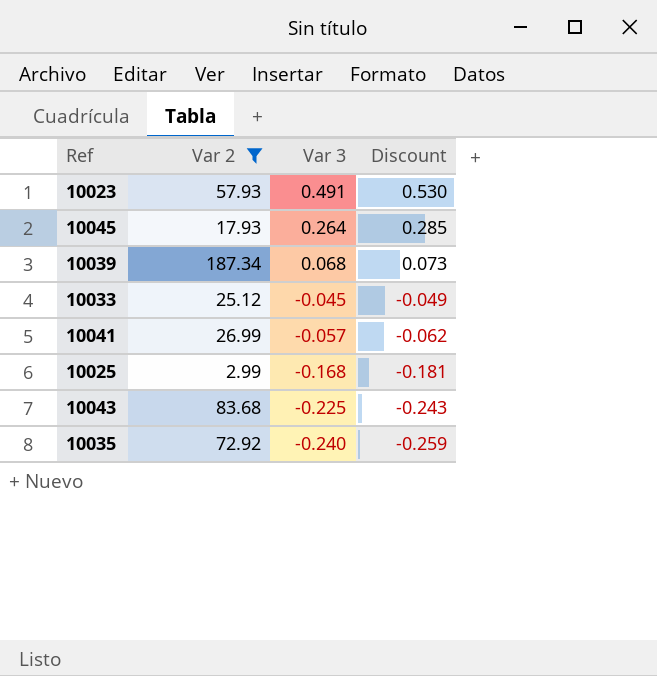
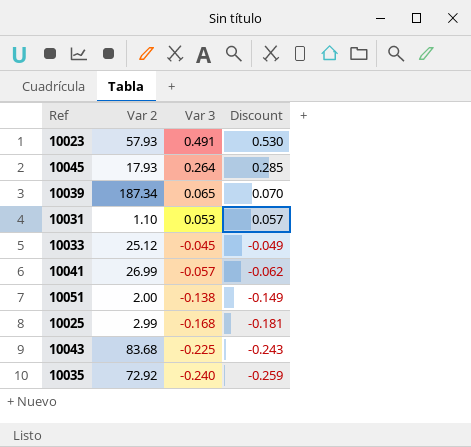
filter: Var 2 >= 2.99 -> none
10039 | Var 3: 0.068 -> 0.065
10039 | Discount: 0.073 -> 0.070

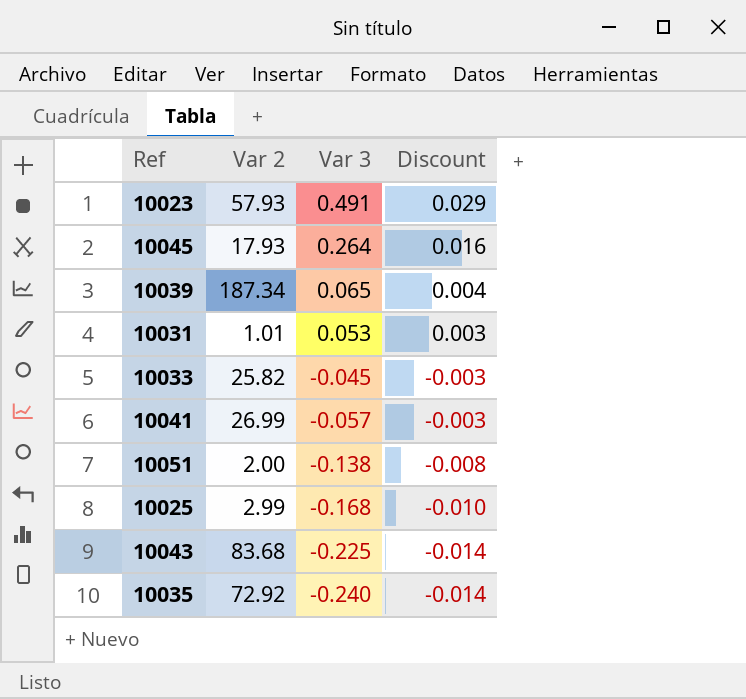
column Discount | formula: [Var 3] * 1.08 -> [Var 3] * 0.06
10031 | Var 2: 1.10 -> 1.01
10033 | Var 2: 25.12 -> 25.82

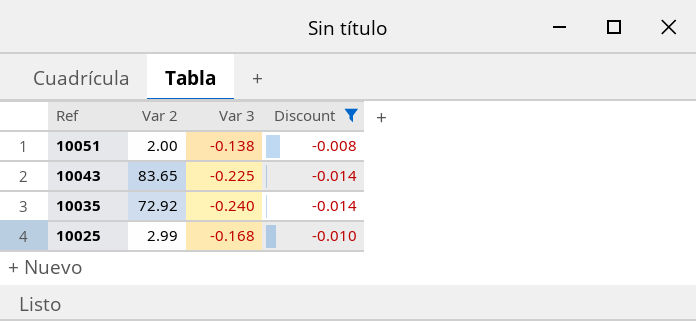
filter: none -> Discount <= -0.008
row order: Var 3 descending -> Ref descending
10043 | Var 2: 83.68 -> 83.65

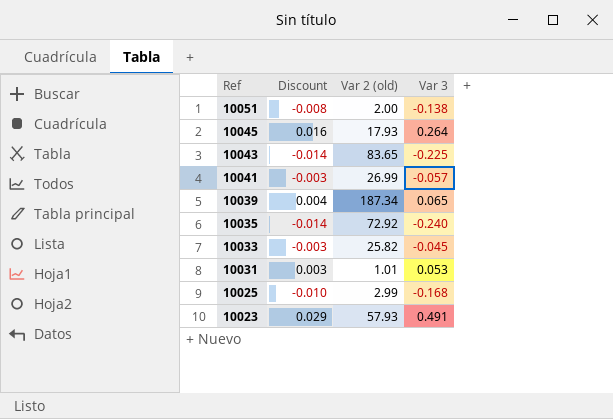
filter: Discount <= -0.008 -> none
column Discount | position: 4 -> 2
column name: Var 2 -> Var 2 (old)

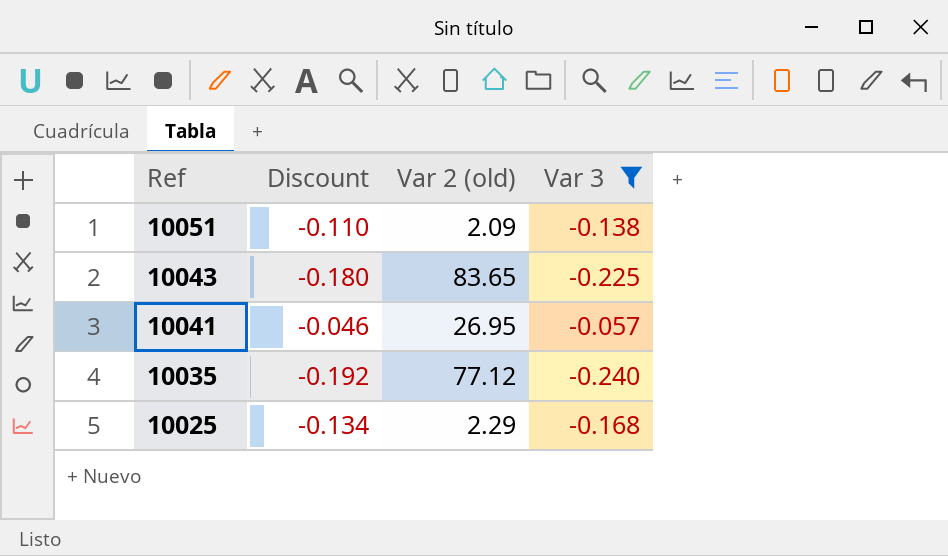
filter: none -> Var 3 <= -0.057
column Discount | formula: [Var 3] * 0.06 -> [Var 3] * 0.8
10051 | Var 2 (old): 2.00 -> 2.09
10041 | Var 2 (old): 26.99 -> 26.95
10035 | Var 2 (old): 72.92 -> 77.12
10025 | Var 2 (old): 2.99 -> 2.29

